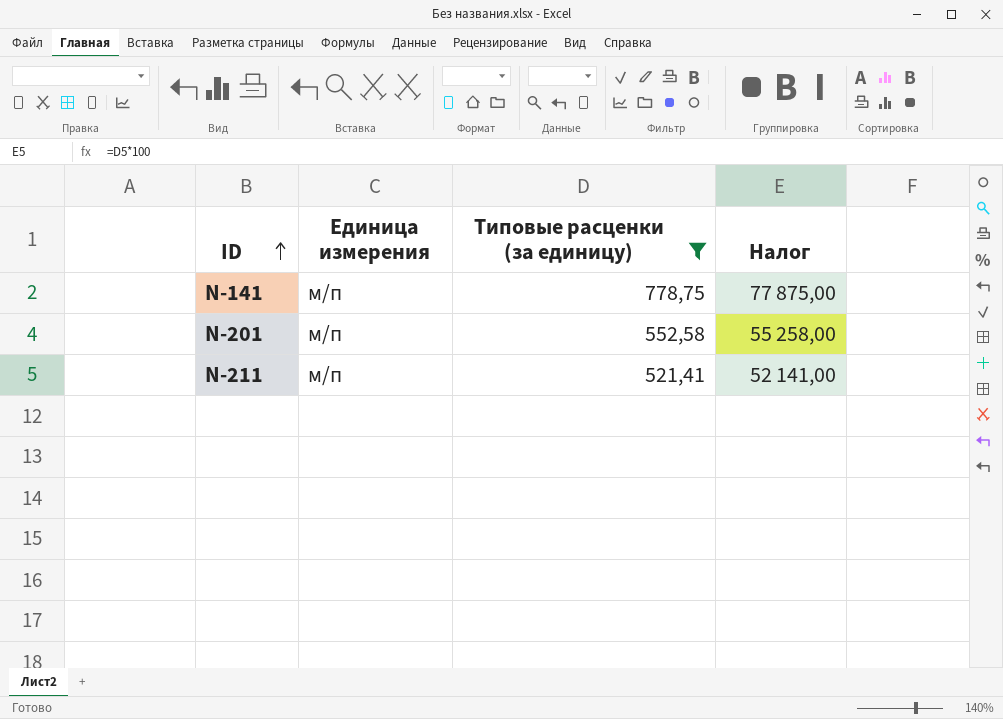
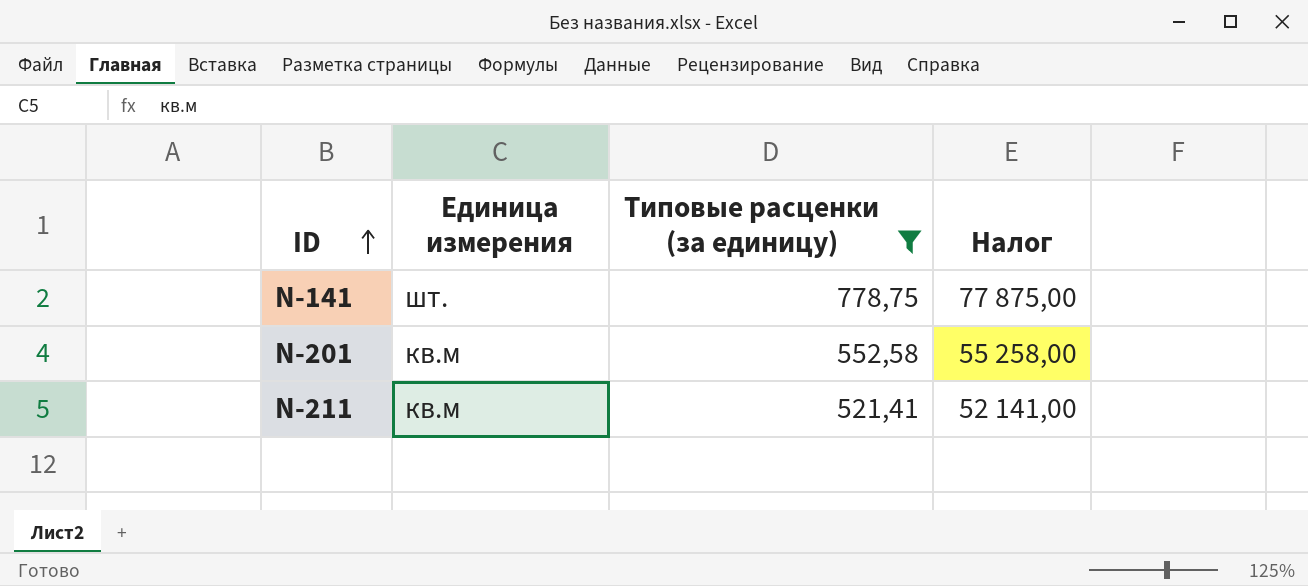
N-141 | Единица измерения: м/п -> шт.
N-201 | Единица измерения: м/п -> кв.м
N-211 | Единица измерения: м/п -> кв.м

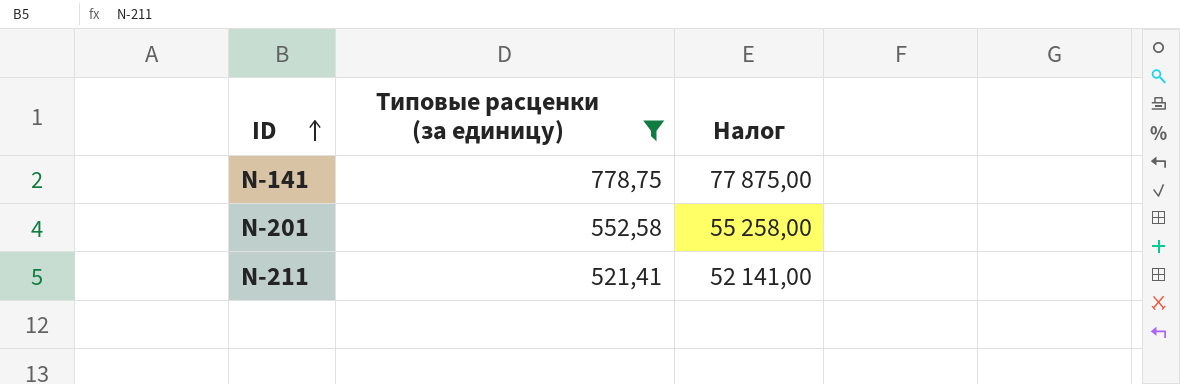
column Единица измерения | position: 2 -> none

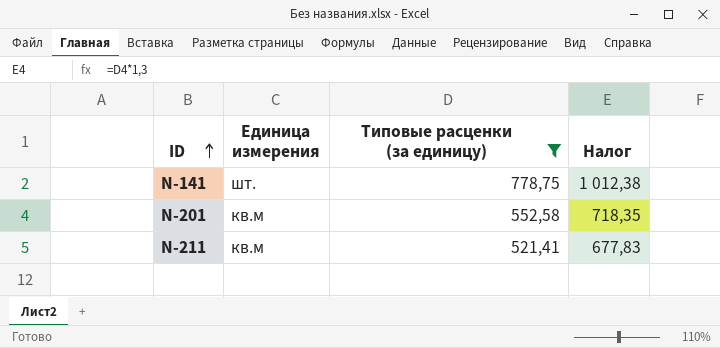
column Единица измерения | position: none -> 2
column Налог | formula: [Типовые расценки (за единицу)] * 100 -> [Типовые расценки (за единицу)] * 1,3

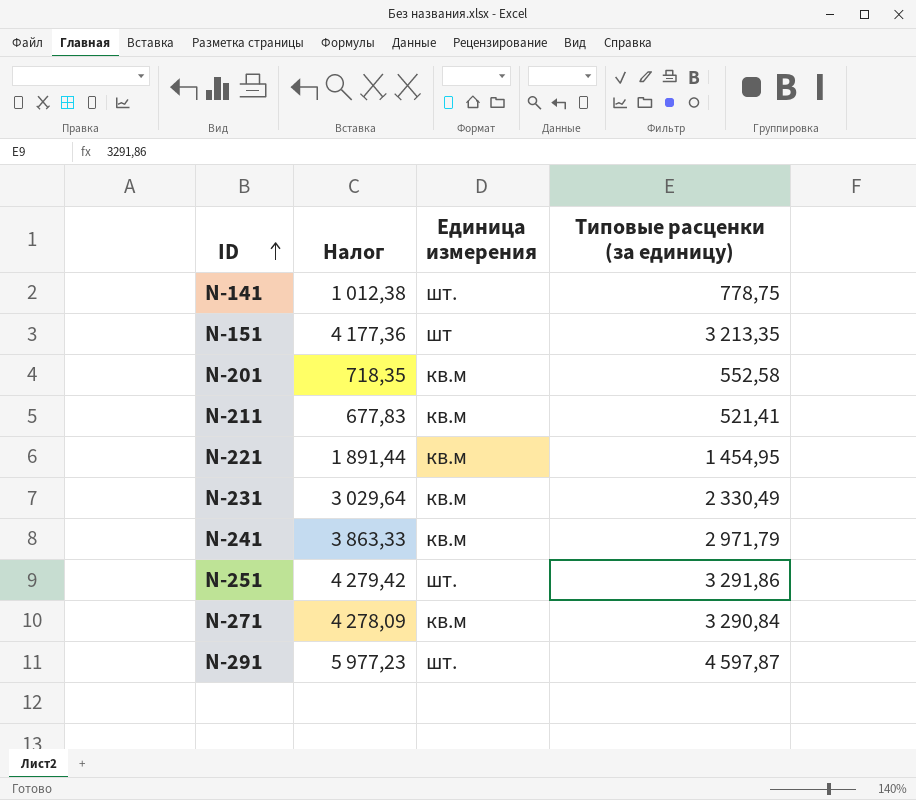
filter: Типовые расценки (за единицу) <= 778,75 -> none
column Налог | position: 4 -> 2

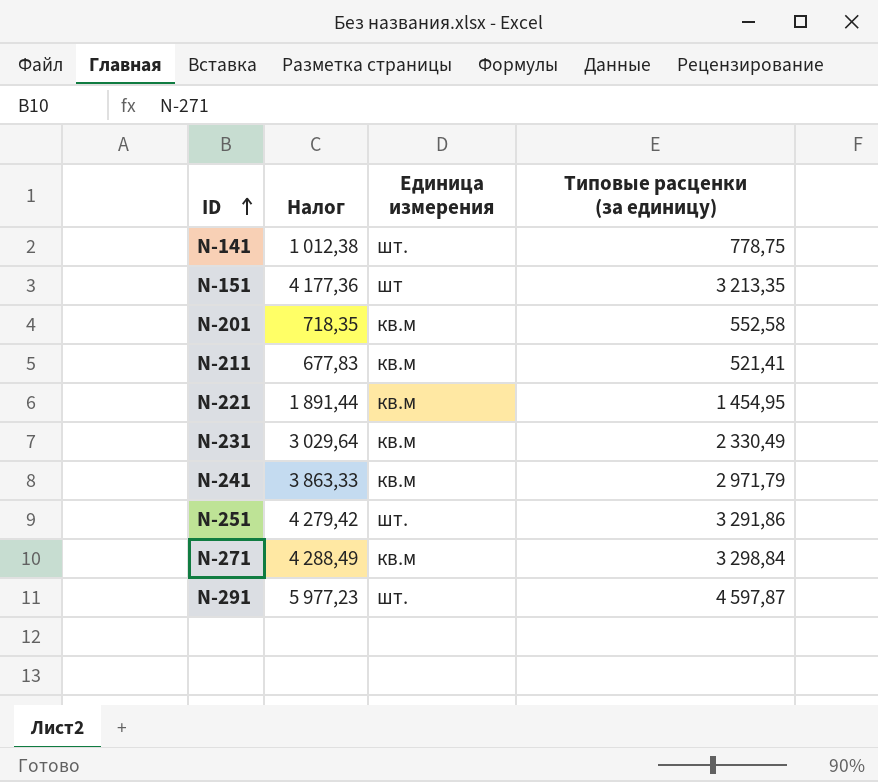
N-271 | Налог: 4 278,09 -> 4 288,49
N-271 | Типовые расценки (за единицу): 3 290,84 -> 3 298,84

